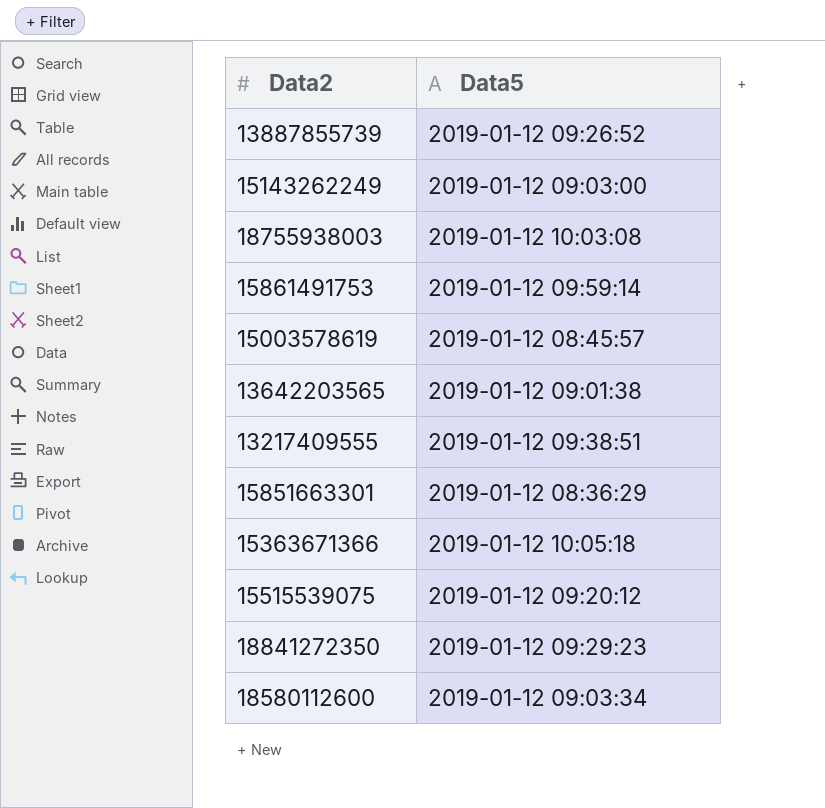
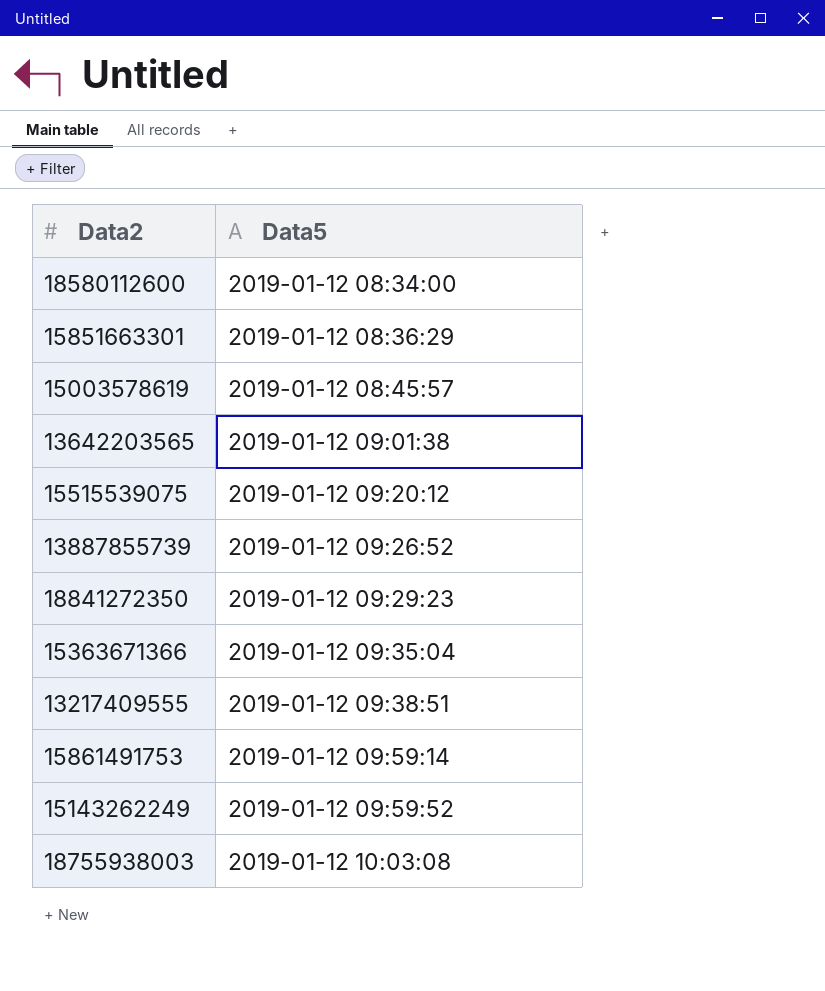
row order: none -> Data5 ascending
18580112600 | Data5: 2019-01-12 09:03:34 -> 2019-01-12 08:34:00
15363671366 | Data5: 2019-01-12 10:05:18 -> 2019-01-12 09:35:04
15143262249 | Data5: 2019-01-12 09:03:00 -> 2019-01-12 09:59:52

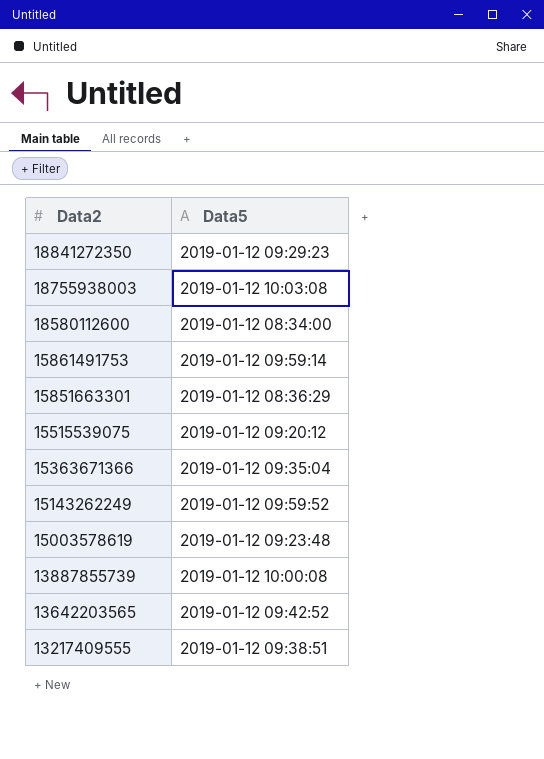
row order: Data5 ascending -> Data2 descending
15003578619 | Data5: 2019-01-12 08:45:57 -> 2019-01-12 09:23:48
13887855739 | Data5: 2019-01-12 09:26:52 -> 2019-01-12 10:00:08
13642203565 | Data5: 2019-01-12 09:01:38 -> 2019-01-12 09:42:52

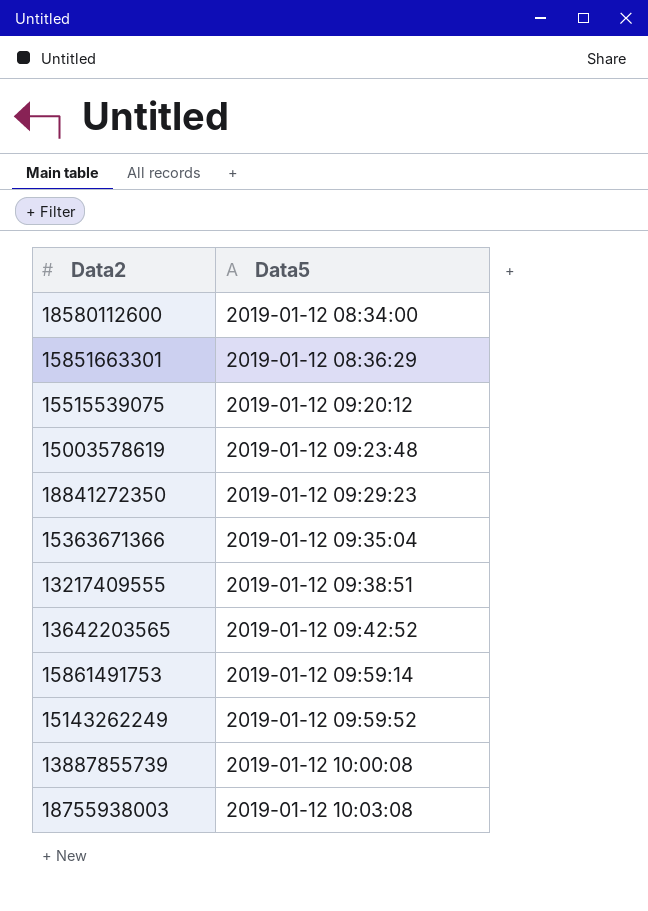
row order: Data2 descending -> Data5 ascending

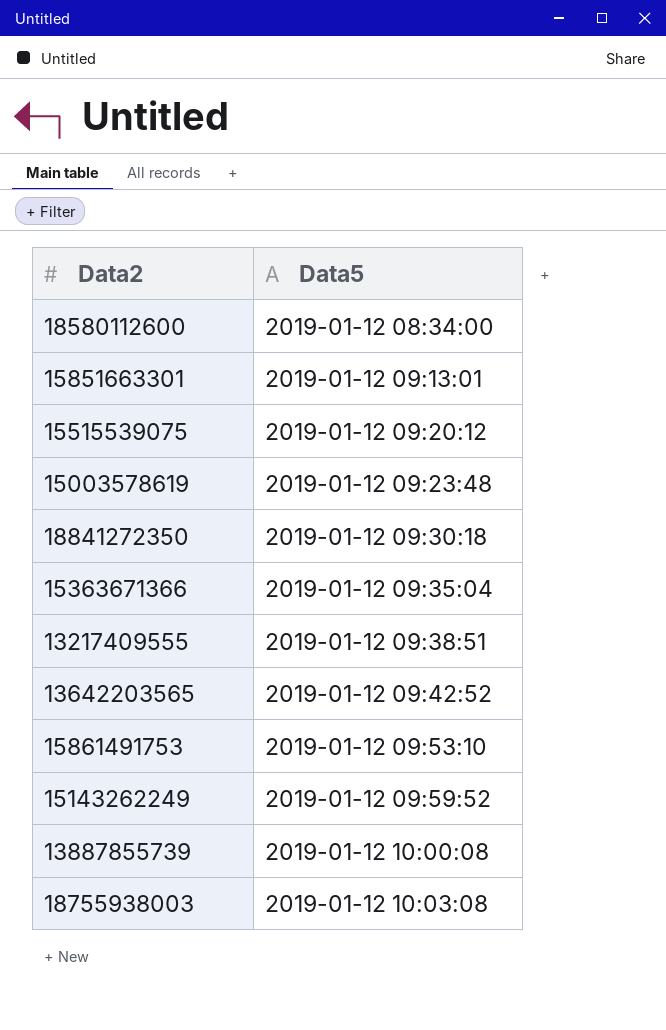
15851663301 | Data5: 2019-01-12 08:36:29 -> 2019-01-12 09:13:01
18841272350 | Data5: 2019-01-12 09:29:23 -> 2019-01-12 09:30:18
15861491753 | Data5: 2019-01-12 09:59:14 -> 2019-01-12 09:53:10

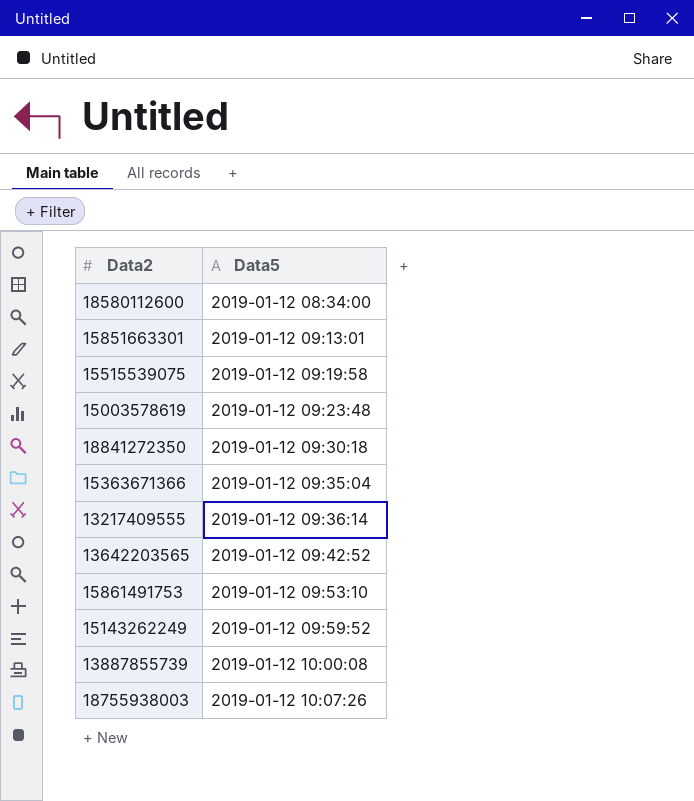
15515539075 | Data5: 2019-01-12 09:20:12 -> 2019-01-12 09:19:58
13217409555 | Data5: 2019-01-12 09:38:51 -> 2019-01-12 09:36:14
18755938003 | Data5: 2019-01-12 10:03:08 -> 2019-01-12 10:07:26

